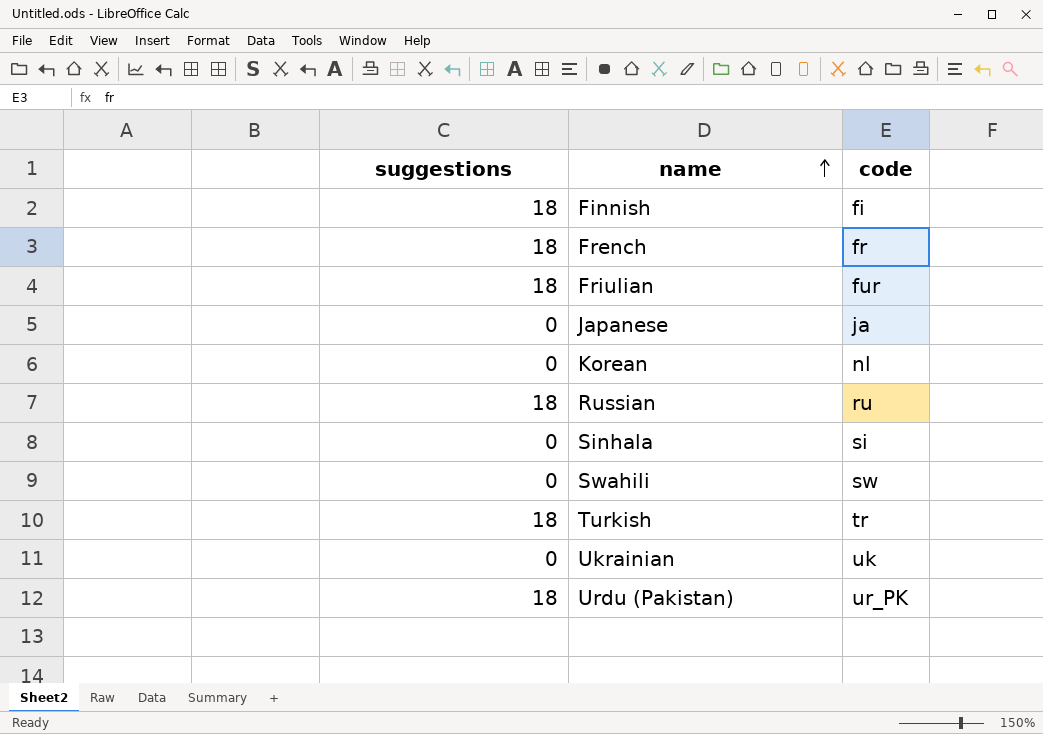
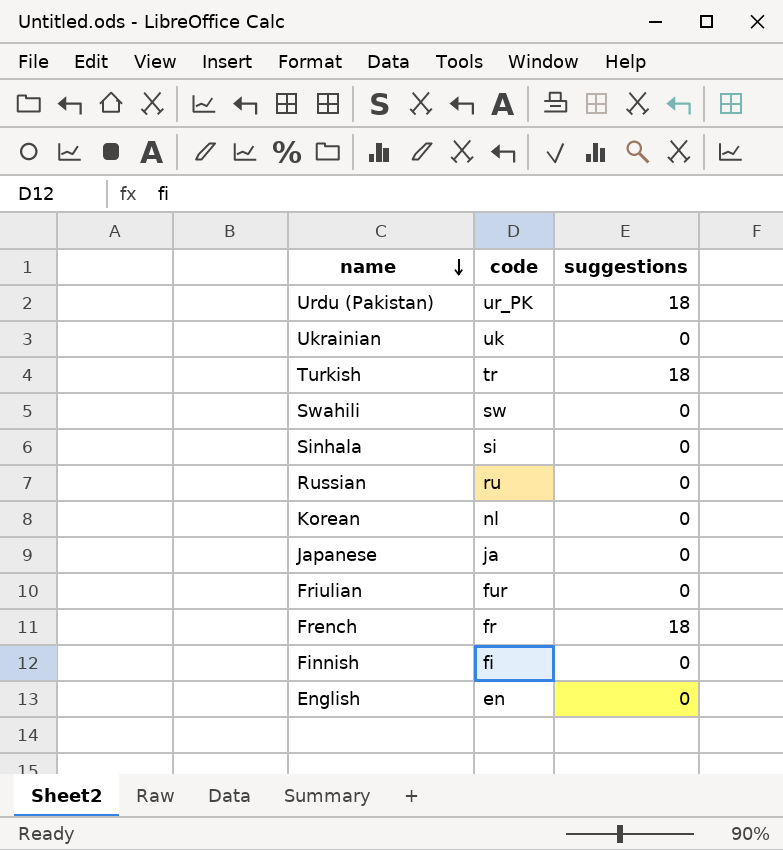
row order: name ascending -> name descending
column suggestions | position: 1 -> 3
Russian | suggestions: 18 -> 0
Friulian | suggestions: 18 -> 0
Finnish | suggestions: 18 -> 0
row English: none -> en | 0

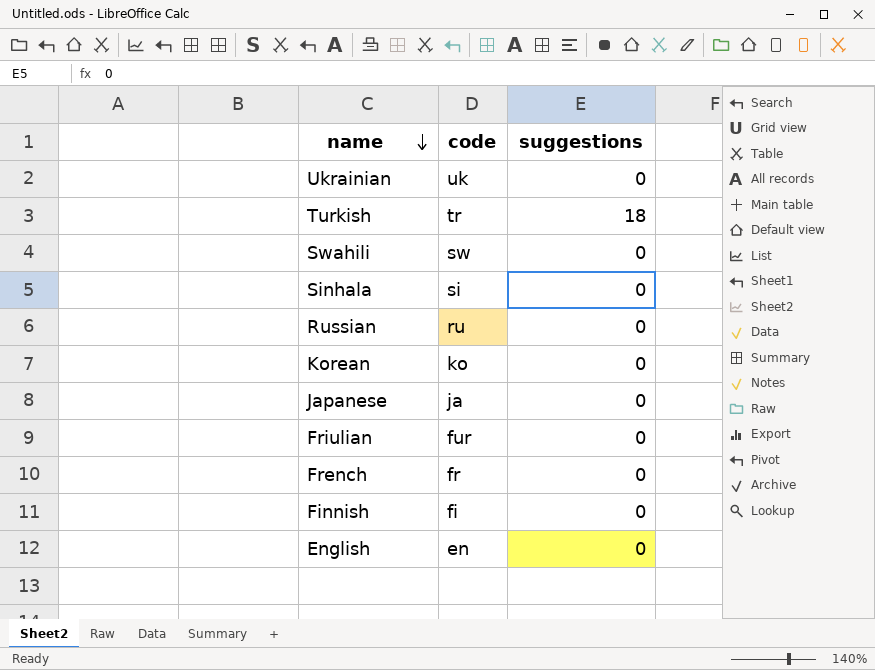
row Urdu (Pakistan): ur_PK | 18 -> none
Korean | code: nl -> ko
French | suggestions: 18 -> 0

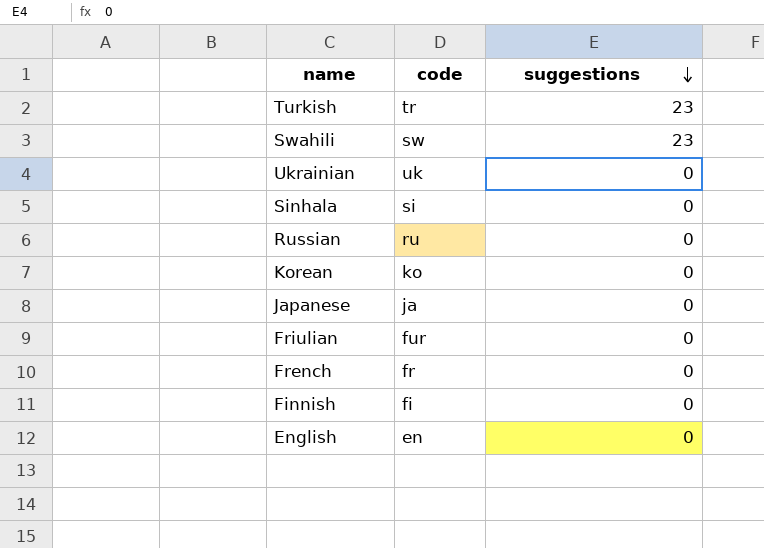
row order: name descending -> suggestions descending
Turkish | suggestions: 18 -> 23
Swahili | suggestions: 0 -> 23

